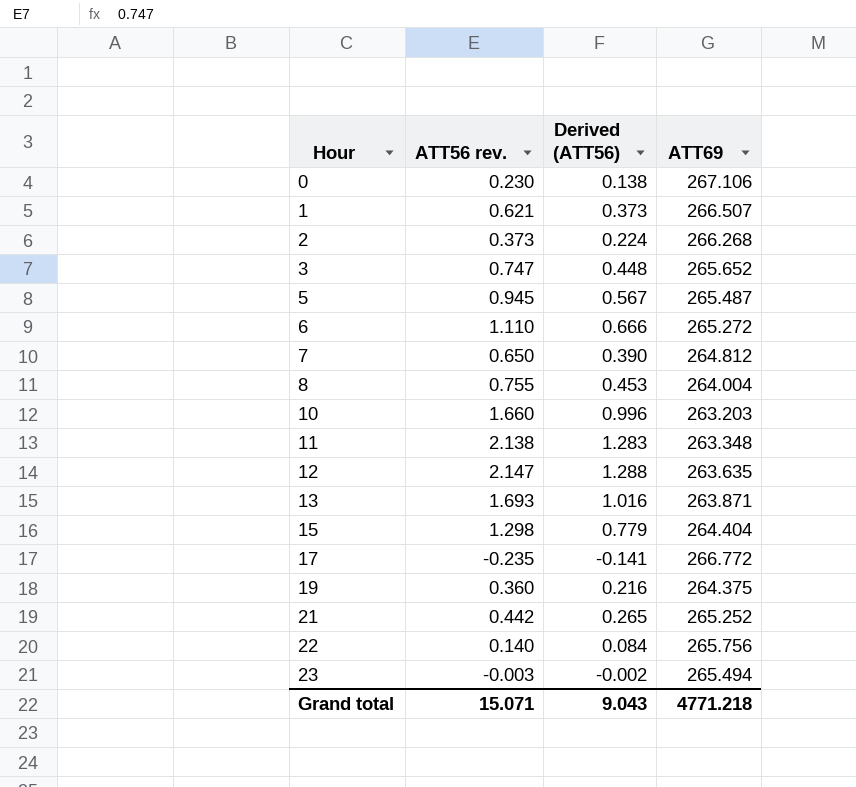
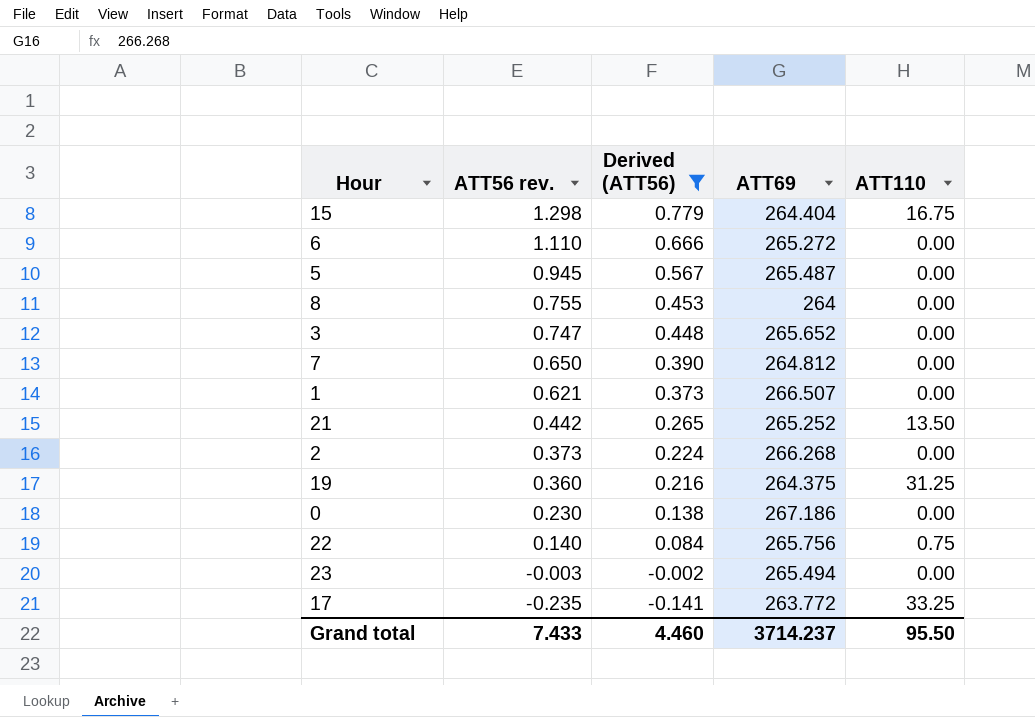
filter: none -> Derived (ATT56) <= 0.779
row order: Hour ascending -> ATT56 rev. descending
column ATT110 | position: none -> 5
8 | ATT69: 264.004 -> 264
0 | ATT69: 267.106 -> 267.186
17 | ATT69: 266.772 -> 263.772
Grand total | ATT56 rev.: 15.071 -> 7.433
Grand total | Derived (ATT56): 9.043 -> 4.460
Grand total | ATT69: 4771.218 -> 3714.237

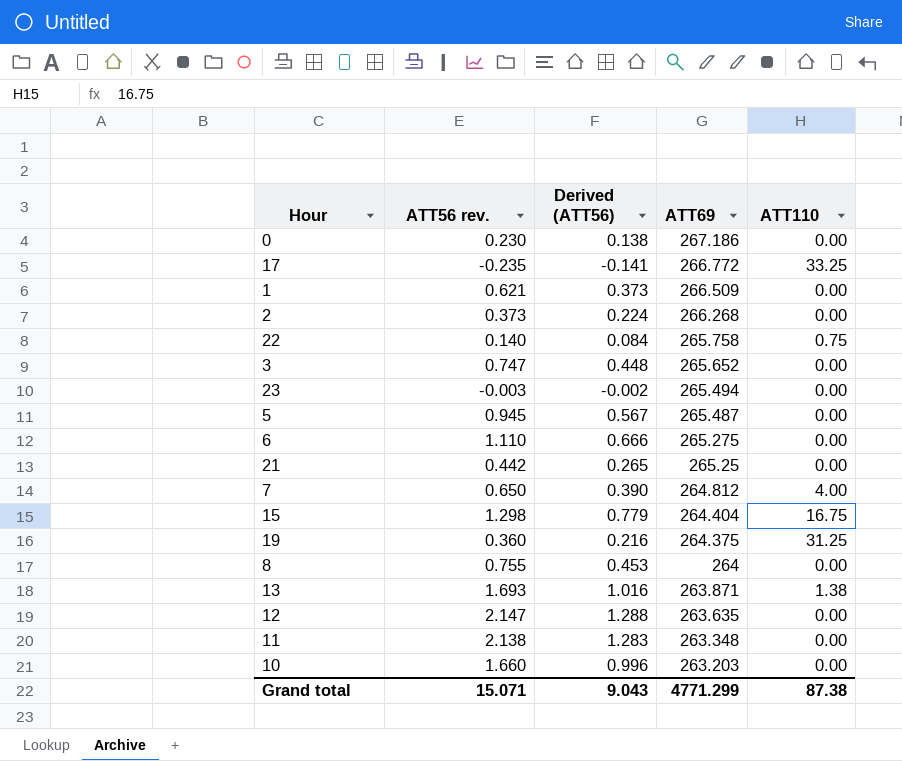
filter: Derived (ATT56) <= 0.779 -> none
row order: ATT56 rev. descending -> ATT69 descending
17 | ATT69: 263.772 -> 266.772
1 | ATT69: 266.507 -> 266.509
22 | ATT69: 265.756 -> 265.758
6 | ATT69: 265.272 -> 265.275
21 | ATT69: 265.252 -> 265.25
21 | ATT110: 13.50 -> 0.00
7 | ATT110: 0.00 -> 4.00
Grand total | ATT56 rev.: 7.433 -> 15.071
Grand total | Derived (ATT56): 4.460 -> 9.043
Grand total | ATT69: 3714.237 -> 4771.299
Grand total | ATT110: 95.50 -> 87.38

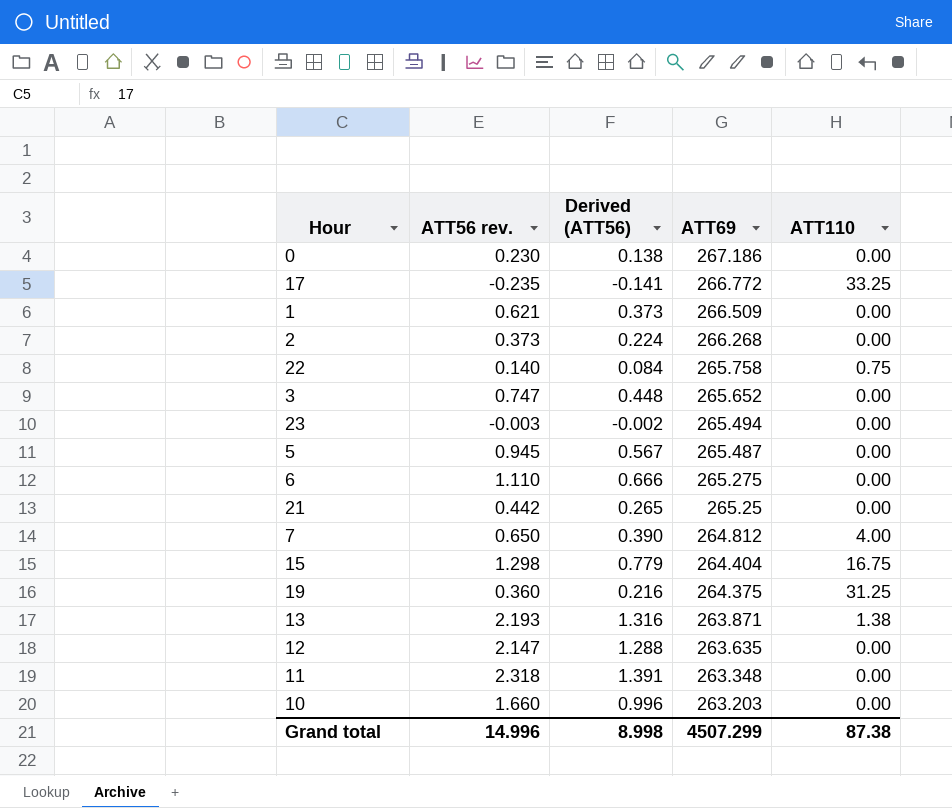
row 8: 0.755 | 0.453 | 264 | 0.00 -> none
13 | ATT56 rev.: 1.693 -> 2.193
13 | Derived (ATT56): 1.016 -> 1.316
11 | ATT56 rev.: 2.138 -> 2.318
11 | Derived (ATT56): 1.283 -> 1.391
Grand total | ATT56 rev.: 15.071 -> 14.996
Grand total | Derived (ATT56): 9.043 -> 8.998
Grand total | ATT69: 4771.299 -> 4507.299

